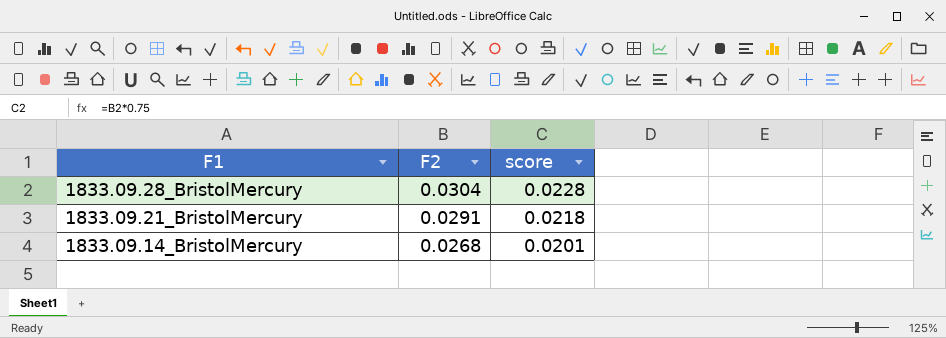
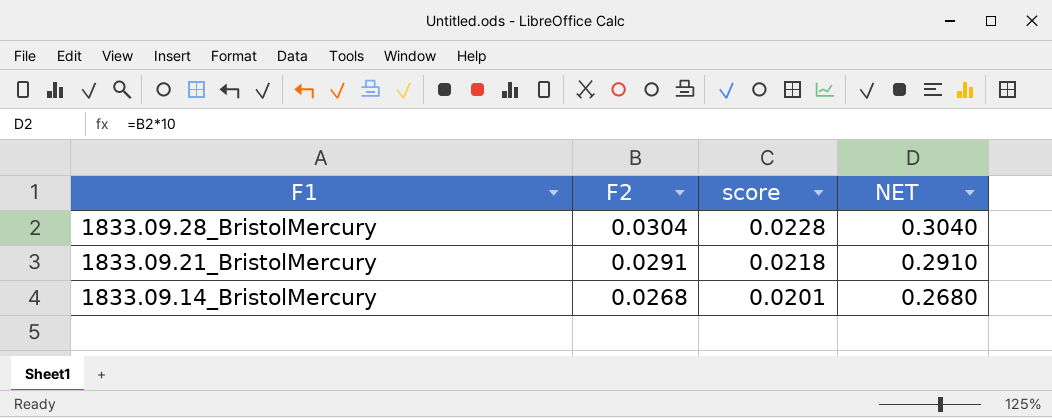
column NET | formula: none -> [F2] * 10

